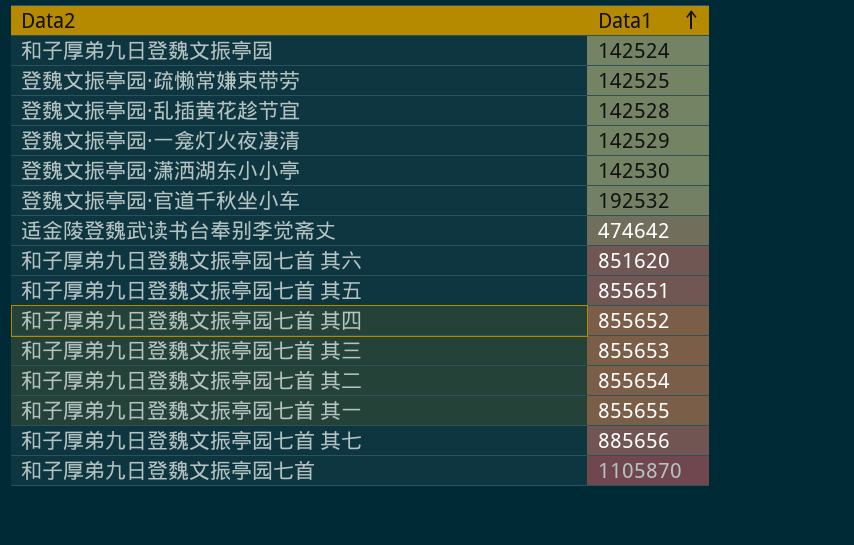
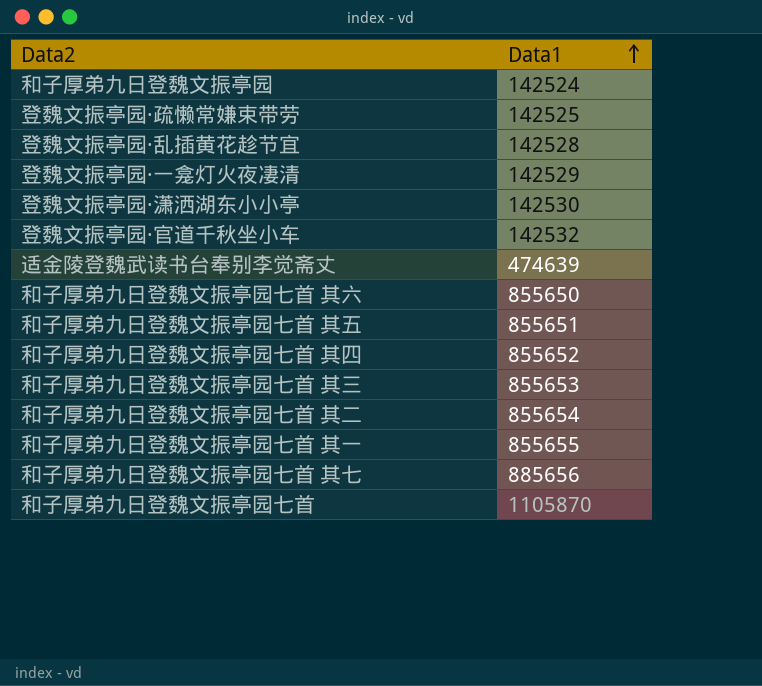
登魏文振亭园·官道千秋坐小车 | Data1: 192532 -> 142532
适金陵登魏武读书台奉别李觉斋丈 | Data1: 474642 -> 474639
和子厚弟九日登魏文振亭园七首 其六 | Data1: 851620 -> 855650

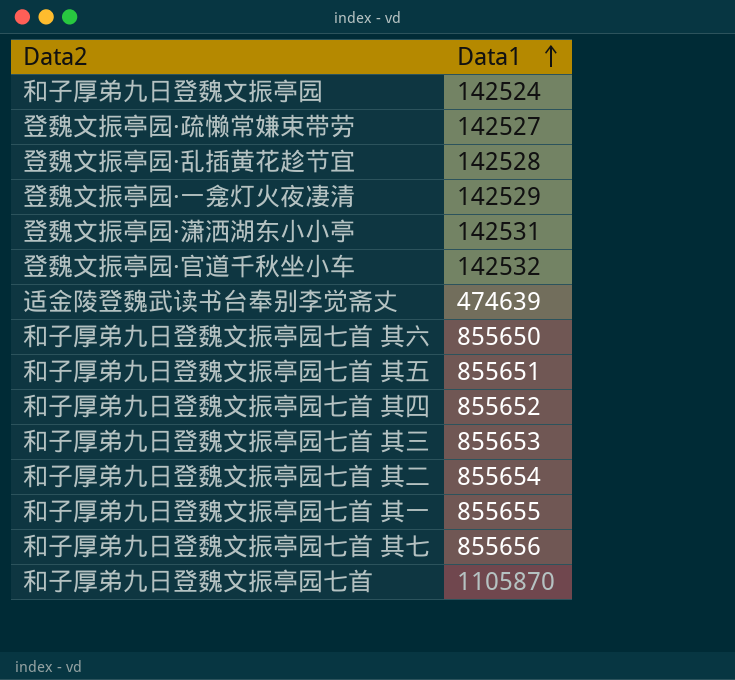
登魏文振亭园·疏懒常嫌束带劳 | Data1: 142525 -> 142527
登魏文振亭园·潇洒湖东小小亭 | Data1: 142530 -> 142531
和子厚弟九日登魏文振亭园七首 其七 | Data1: 885656 -> 855656

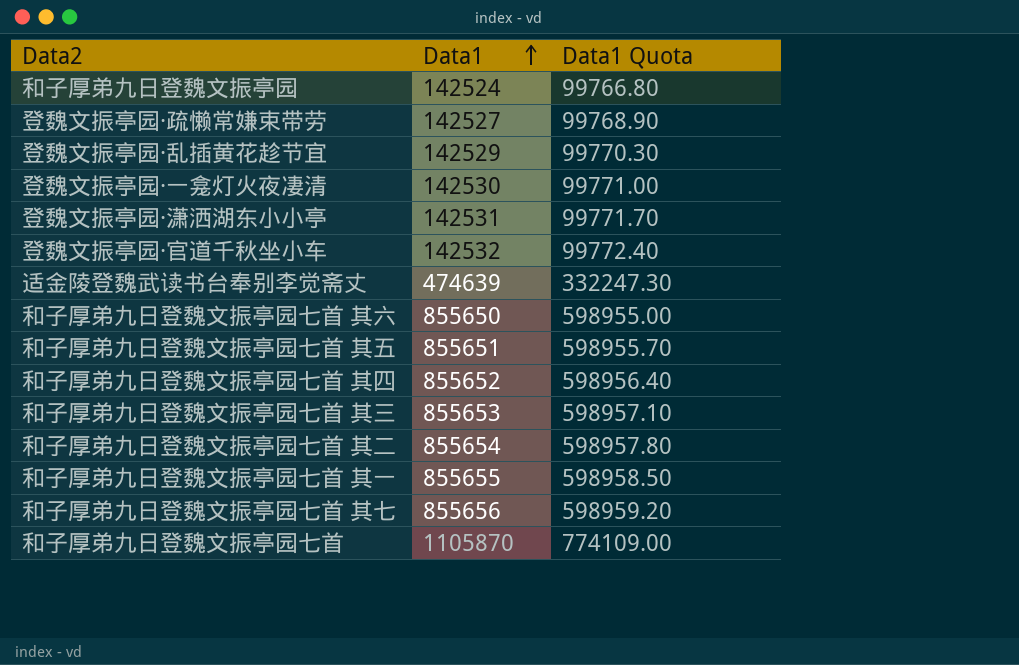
column Data1 Quota | formula: none -> [Data1] * 0.7
登魏文振亭园·乱插黄花趁节宜 | Data1: 142528 -> 142529
登魏文振亭园·一龛灯火夜凄清 | Data1: 142529 -> 142530

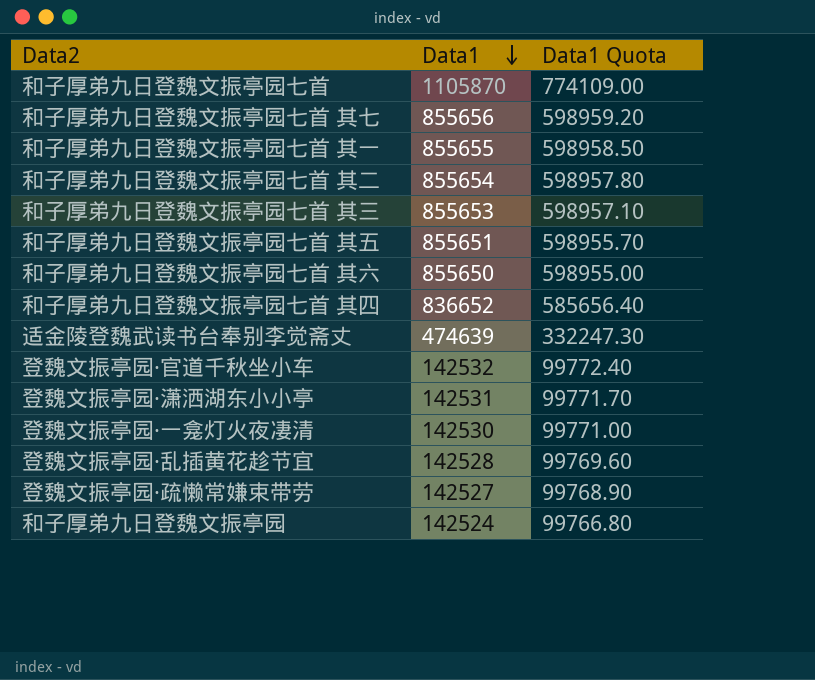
row order: Data1 ascending -> Data1 descending
和子厚弟九日登魏文振亭园七首 其四 | Data1: 855652 -> 836652
和子厚弟九日登魏文振亭园七首 其四 | Data1 Quota: 598956.40 -> 585656.40
登魏文振亭园·乱插黄花趁节宜 | Data1: 142529 -> 142528
登魏文振亭园·乱插黄花趁节宜 | Data1 Quota: 99770.30 -> 99769.60

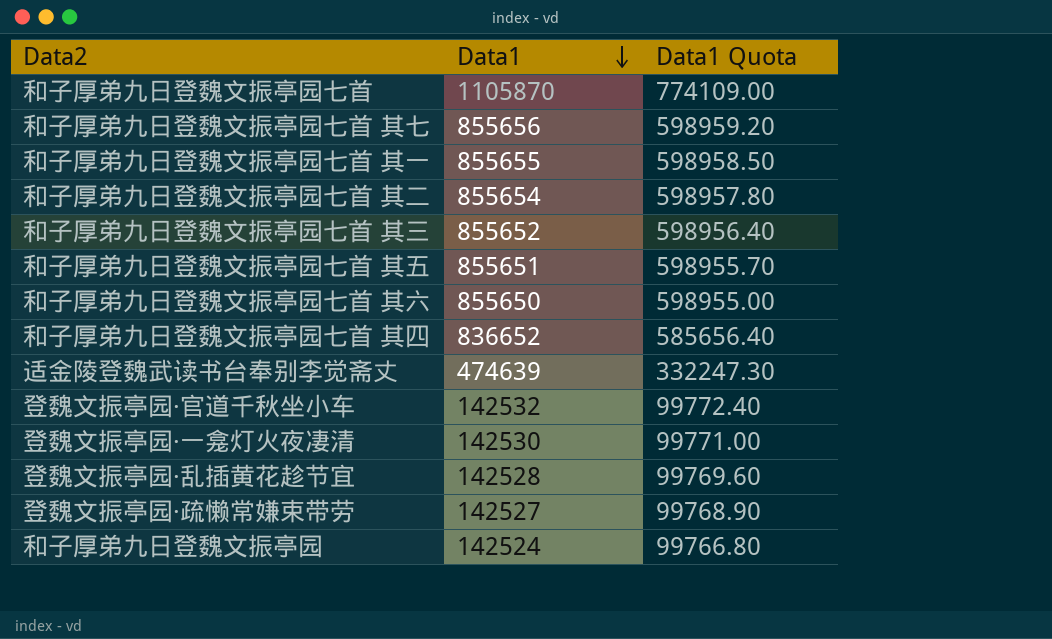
row 登魏文振亭园·潇洒湖东小小亭: 142531 | 99771.70 -> none
和子厚弟九日登魏文振亭园七首 其三 | Data1: 855653 -> 855652
和子厚弟九日登魏文振亭园七首 其三 | Data1 Quota: 598957.10 -> 598956.40

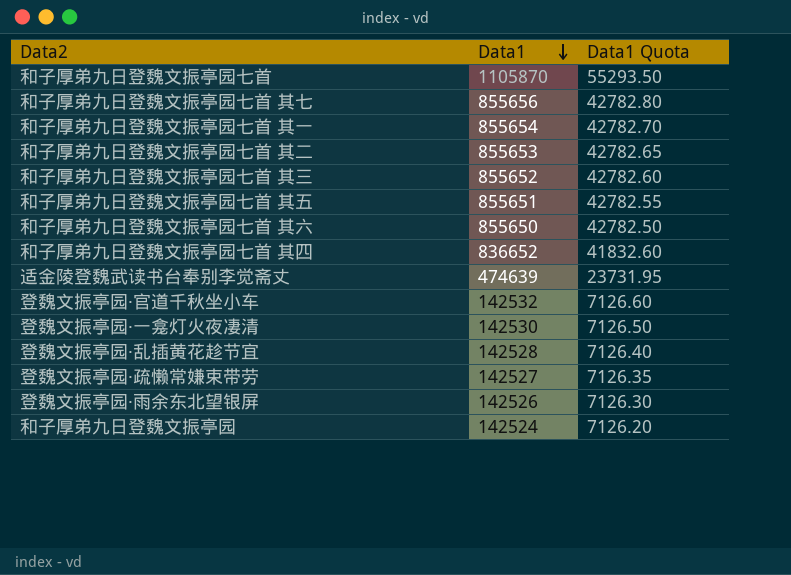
column Data1 Quota | formula: [Data1] * 0.7 -> [Data1] * 0.05
和子厚弟九日登魏文振亭园七首 其一 | Data1: 855655 -> 855654
和子厚弟九日登魏文振亭园七首 其二 | Data1: 855654 -> 855653
row 登魏文振亭园·雨余东北望银屏: none -> 142526 | 7126.30

